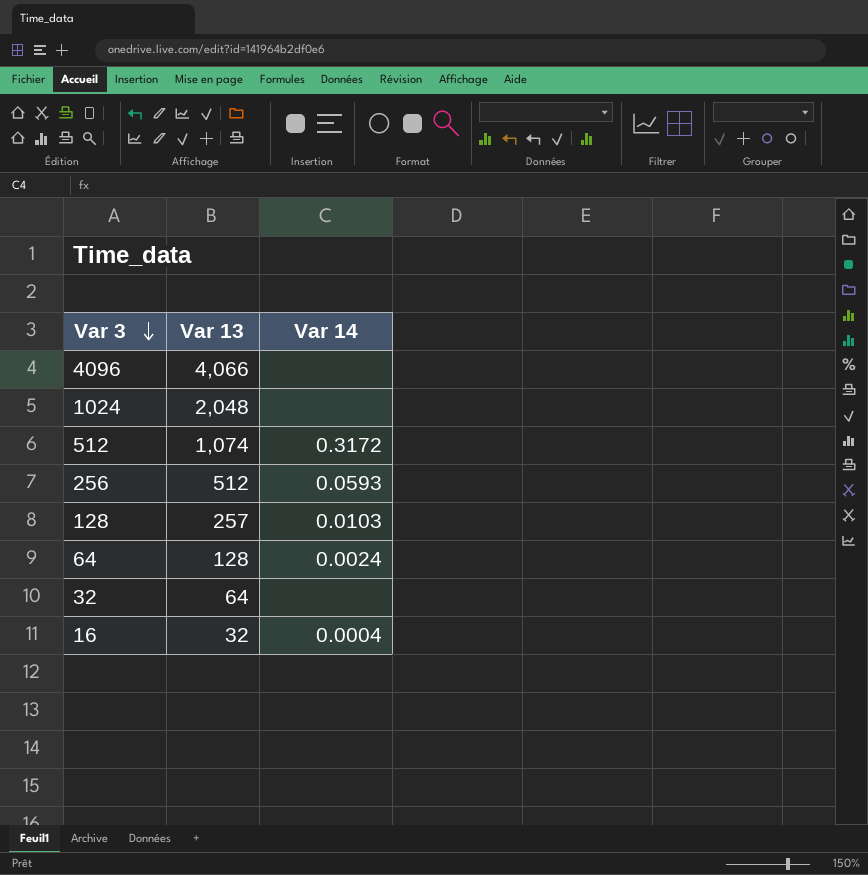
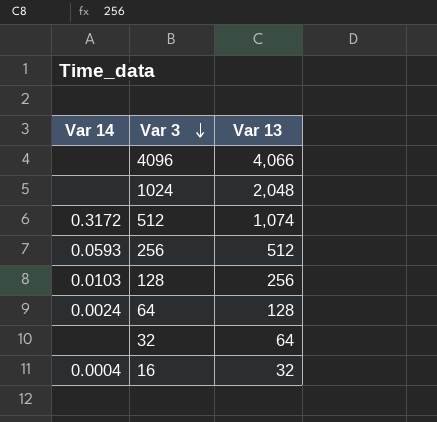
column Var 14 | position: 3 -> 1
128 | Var 13: 257 -> 256

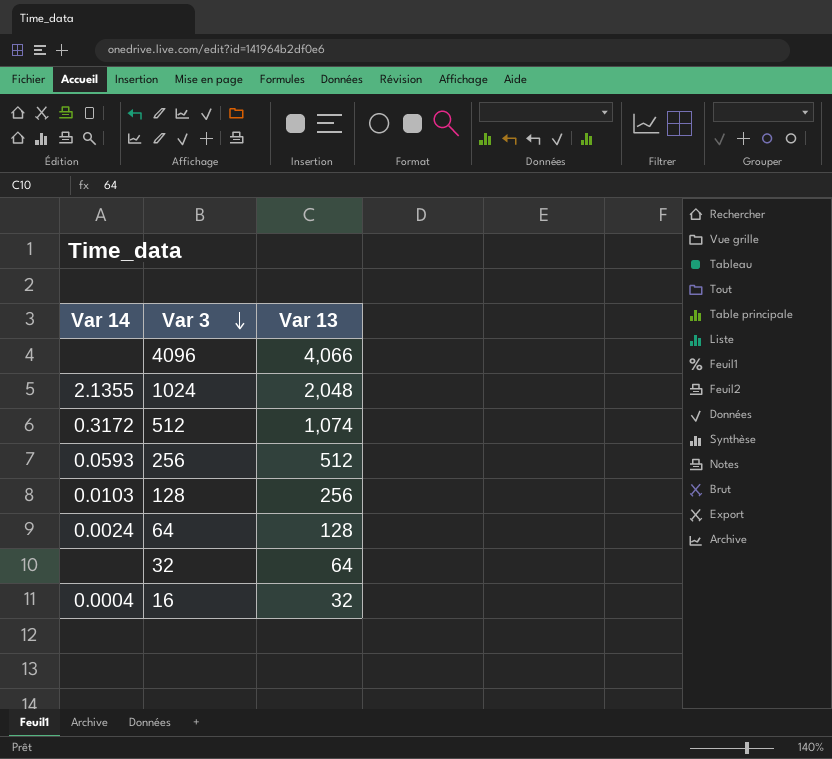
1024 | Var 14: none -> 2.1355

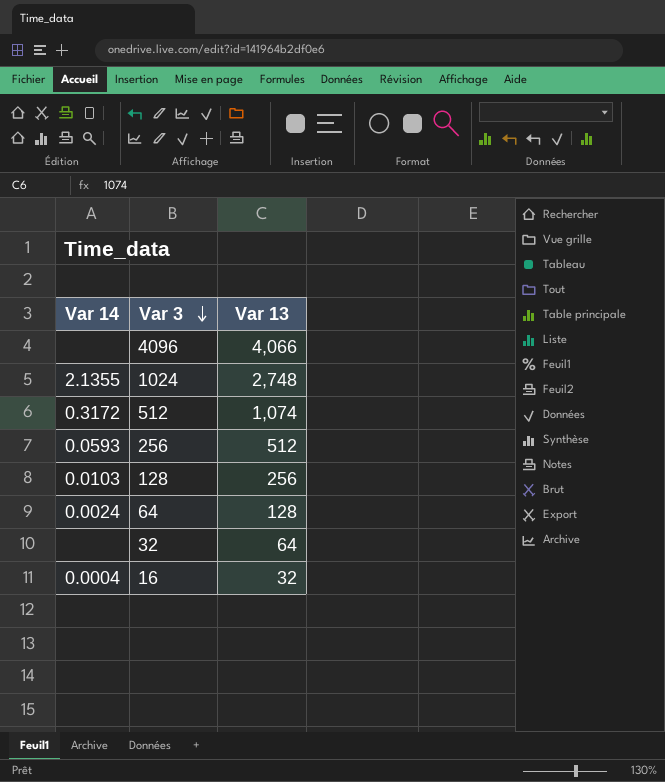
1024 | Var 13: 2,048 -> 2,748

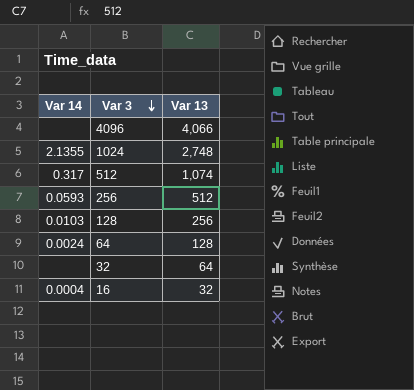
512 | Var 14: 0.3172 -> 0.317

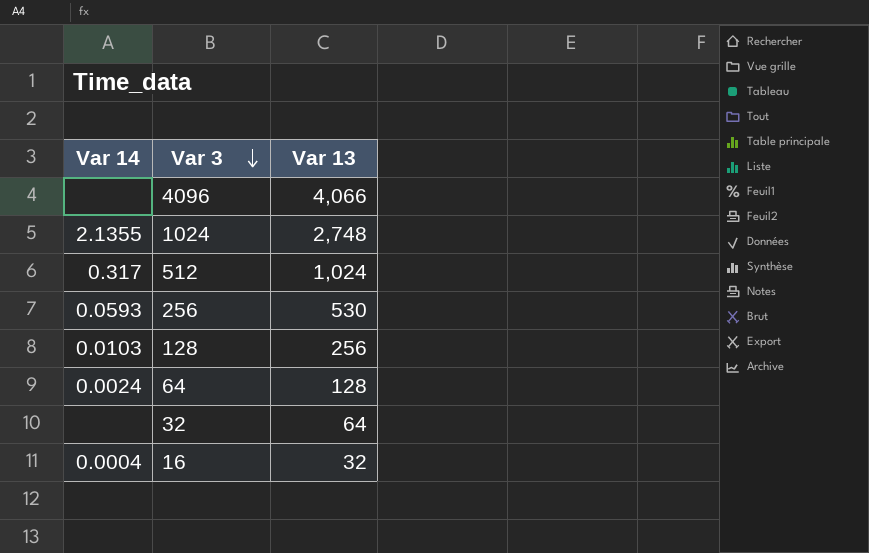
512 | Var 13: 1,074 -> 1,024
256 | Var 13: 512 -> 530

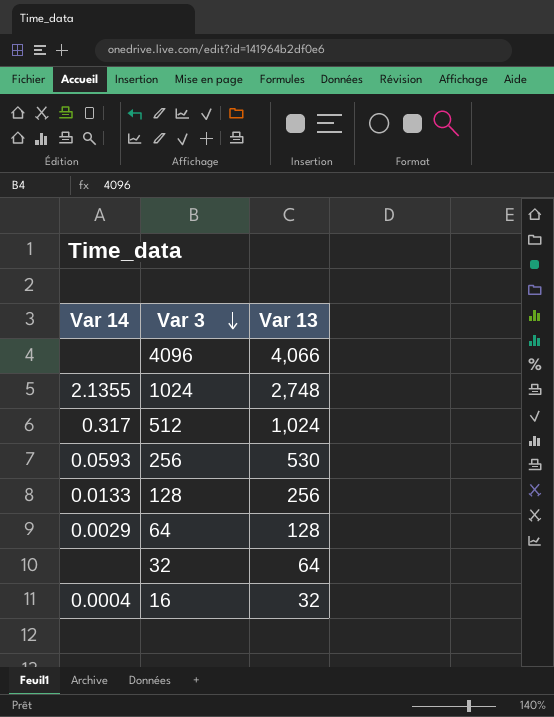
128 | Var 14: 0.0103 -> 0.0133
64 | Var 14: 0.0024 -> 0.0029

